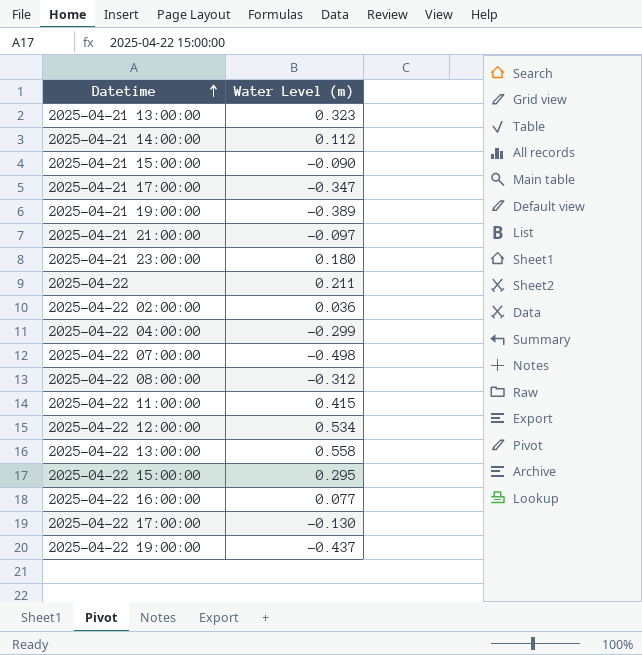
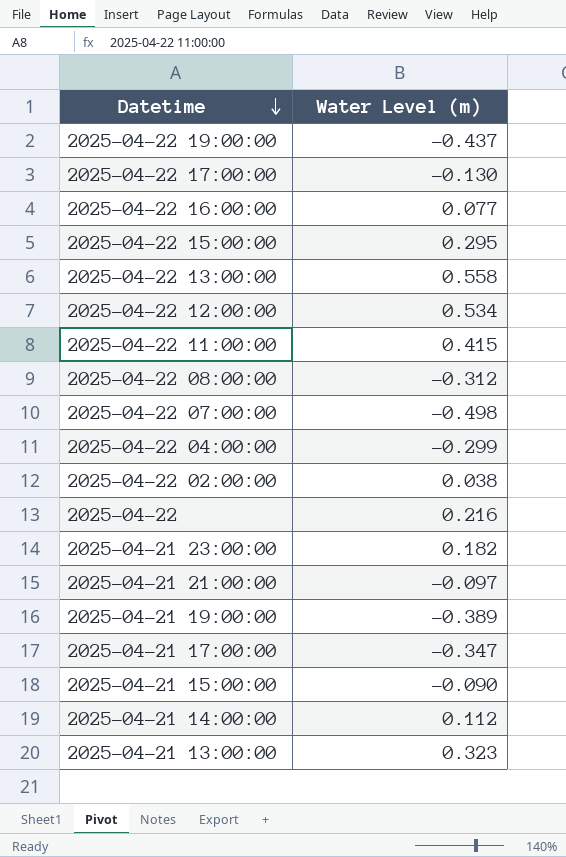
row order: Datetime ascending -> Datetime descending
2025-04-22 02:00:00 | Water Level (m): 0.036 -> 0.038
2025-04-22 | Water Level (m): 0.211 -> 0.216
2025-04-21 23:00:00 | Water Level (m): 0.180 -> 0.182

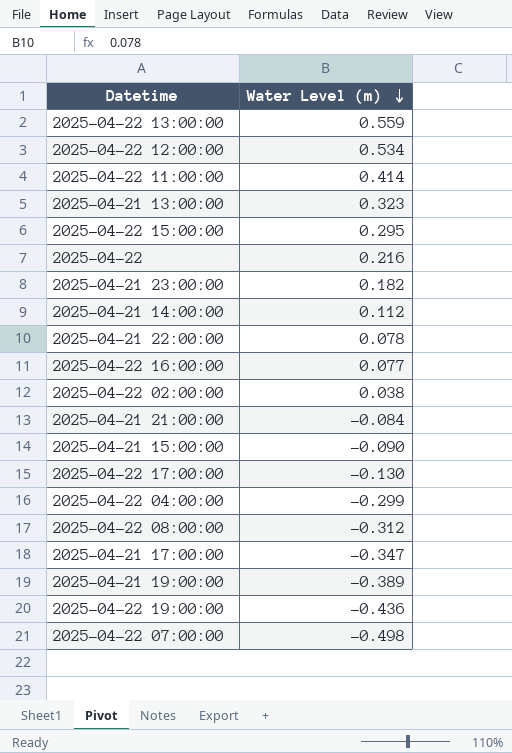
row order: Datetime descending -> Water Level (m) descending
2025-04-22 13:00:00 | Water Level (m): 0.558 -> 0.559
2025-04-22 11:00:00 | Water Level (m): 0.415 -> 0.414
row 2025-04-21 22:00:00: none -> 0.078
2025-04-21 21:00:00 | Water Level (m): -0.097 -> -0.084
2025-04-22 19:00:00 | Water Level (m): -0.437 -> -0.436

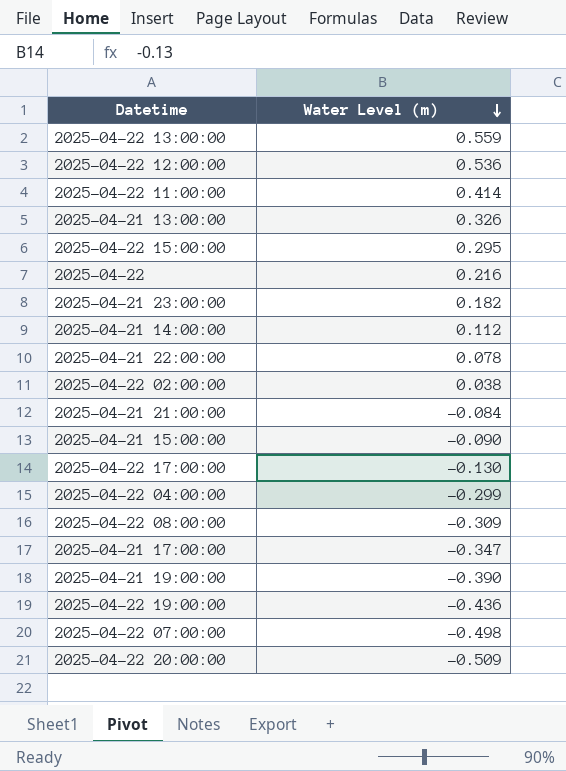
row 2025-04-22 16:00:00: 0.077 -> none
2025-04-22 12:00:00 | Water Level (m): 0.534 -> 0.536
2025-04-21 13:00:00 | Water Level (m): 0.323 -> 0.326
2025-04-22 08:00:00 | Water Level (m): -0.312 -> -0.309
2025-04-21 19:00:00 | Water Level (m): -0.389 -> -0.390
row 2025-04-22 20:00:00: none -> -0.509

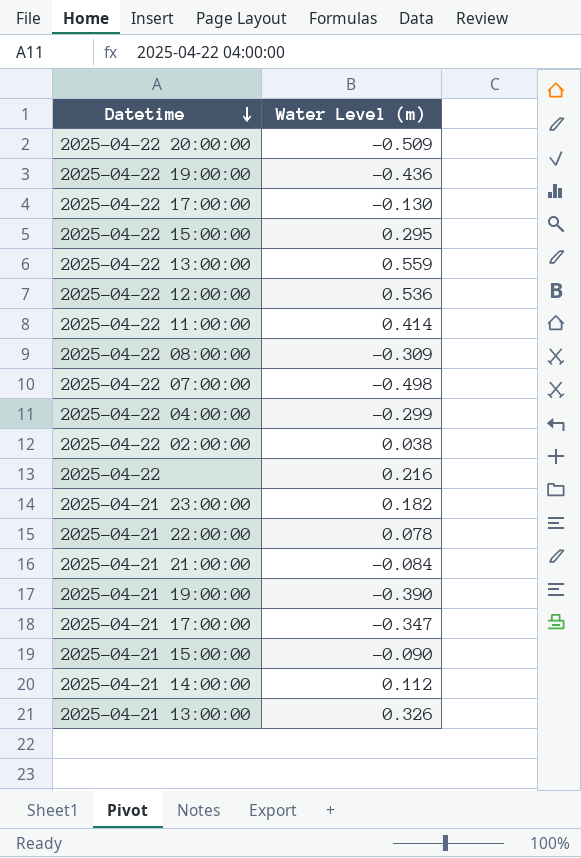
row order: Water Level (m) descending -> Datetime descending

